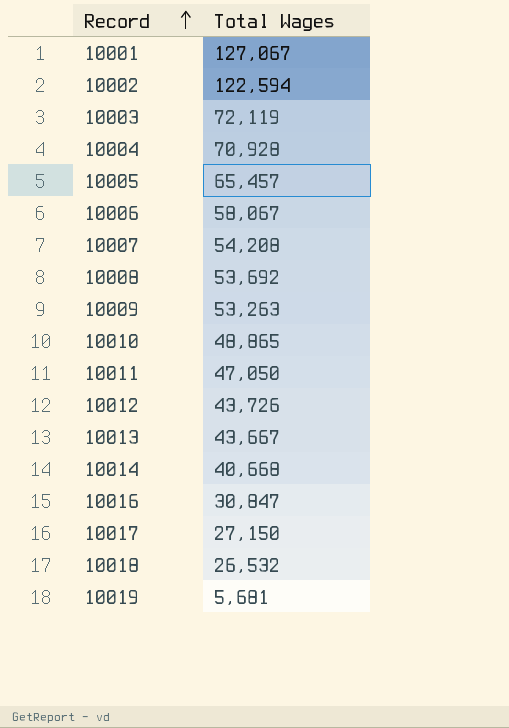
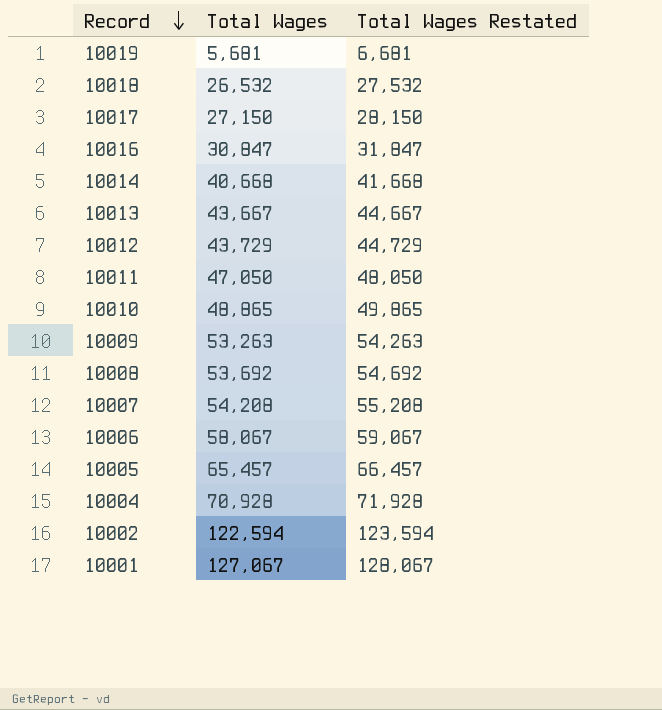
row order: Record ascending -> Record descending
column Total Wages Restated | formula: none -> [Total Wages] + 1000
row 10003: 72,119 -> none
10012 | Total Wages: 43,726 -> 43,729

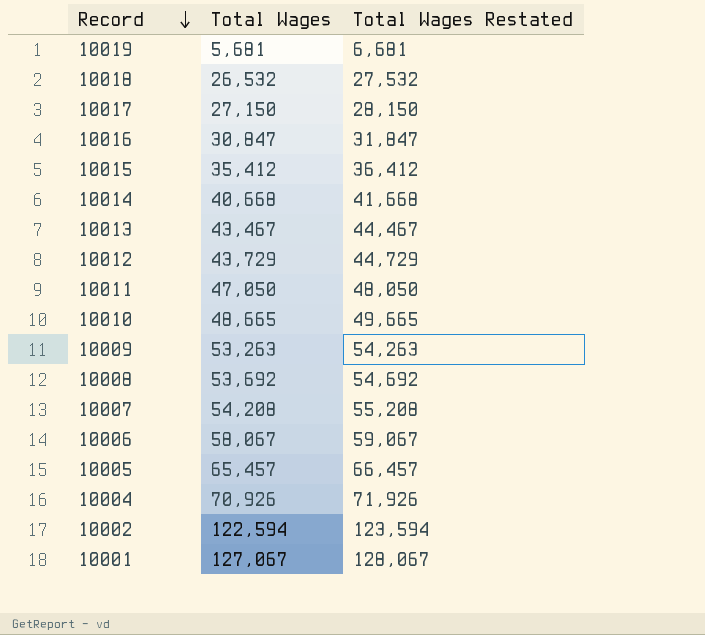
row 10015: none -> 35,412 | 36,412
10013 | Total Wages: 43,667 -> 43,467
10013 | Total Wages Restated: 44,667 -> 44,467
10010 | Total Wages: 48,865 -> 48,665
10010 | Total Wages Restated: 49,865 -> 49,665
10004 | Total Wages: 70,928 -> 70,926
10004 | Total Wages Restated: 71,928 -> 71,926

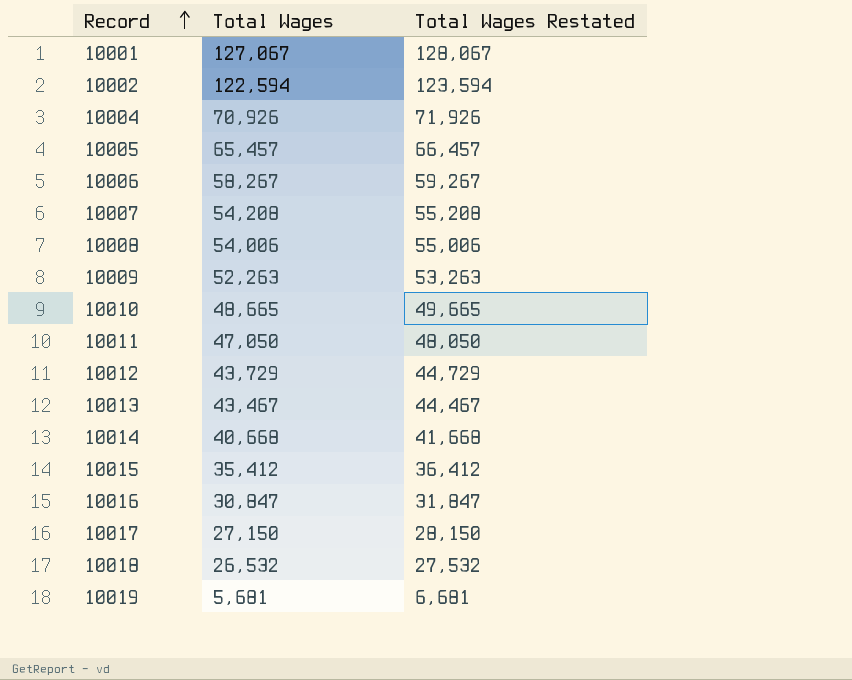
row order: Record descending -> Record ascending
10006 | Total Wages: 58,067 -> 58,267
10006 | Total Wages Restated: 59,067 -> 59,267
10008 | Total Wages: 53,692 -> 54,006
10008 | Total Wages Restated: 54,692 -> 55,006
10009 | Total Wages: 53,263 -> 52,263
10009 | Total Wages Restated: 54,263 -> 53,263

